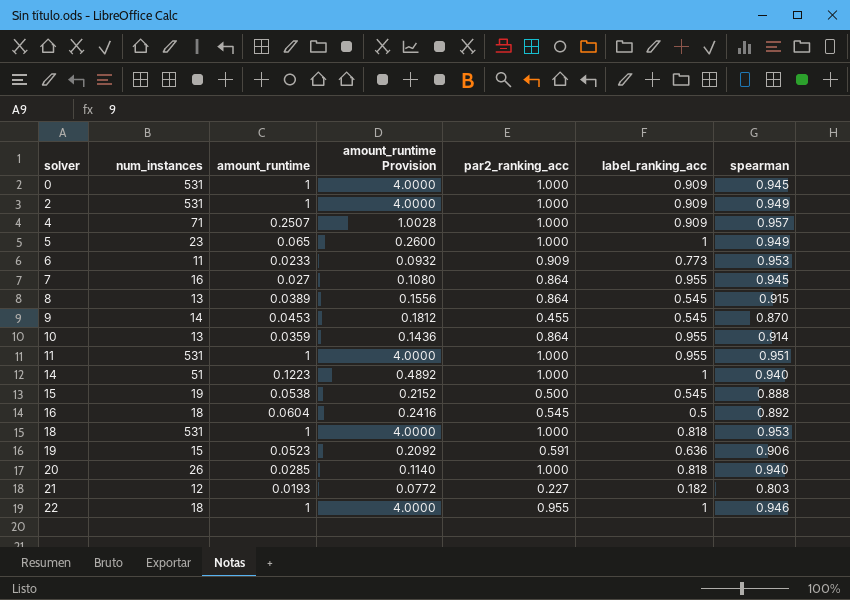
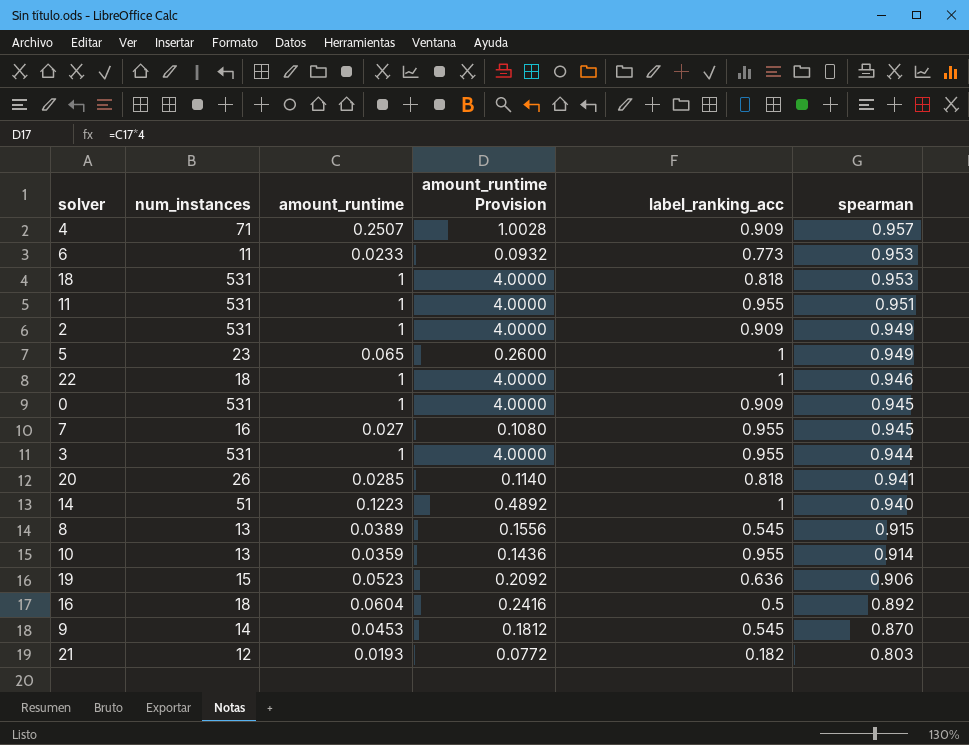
row order: solver ascending -> spearman descending
column par2_ranking_acc | position: 5 -> none
row 15: 19 | 0.0538 | 0.2152 | 0.500 | 0.545 | 0.888 -> none
row 3: none -> 531 | 1 | 4.0000 | 0.955 | 0.944
20 | spearman: 0.940 -> 0.941

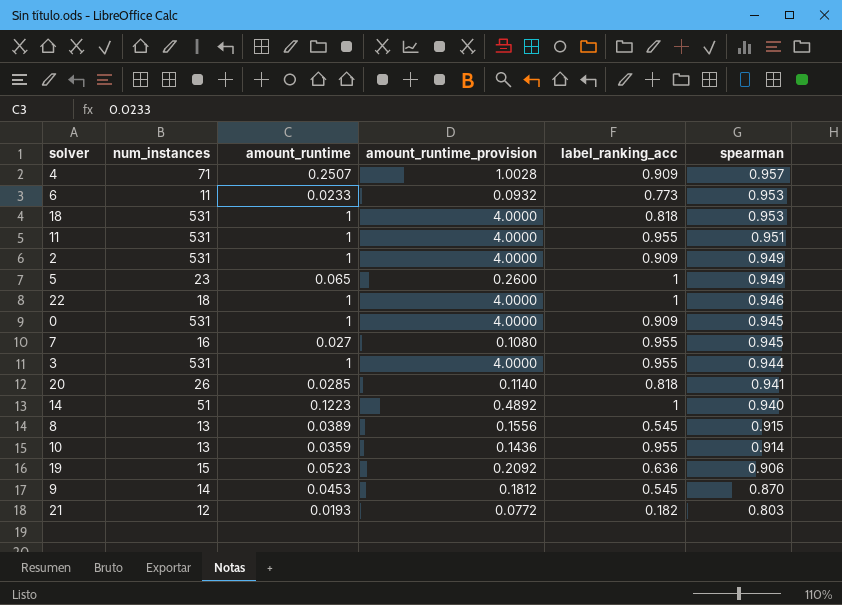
column name: amount_runtime Provision -> amount_runtime_provision
row 16: 18 | 0.0604 | 0.2416 | 0.5 | 0.892 -> none

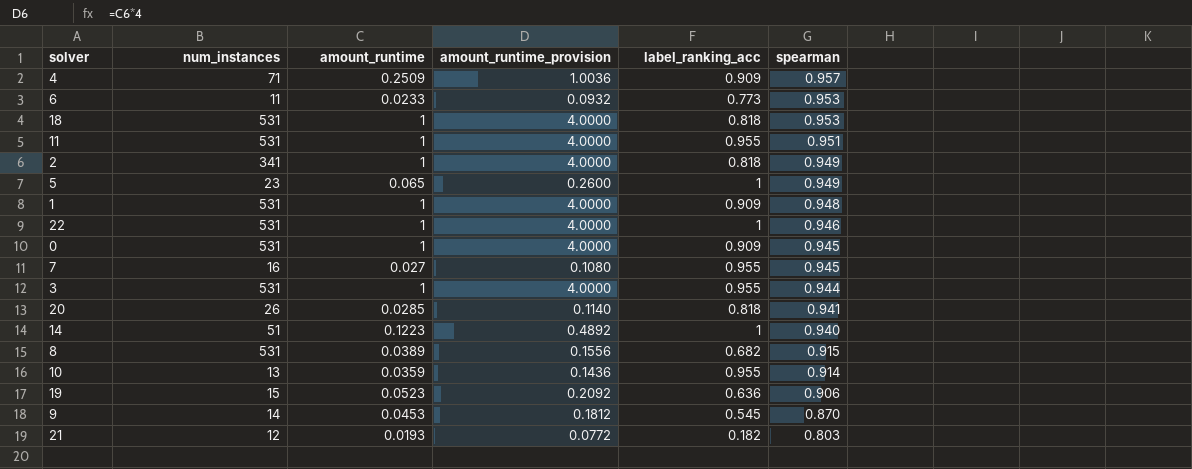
4 | amount_runtime: 0.2507 -> 0.2509
4 | amount_runtime_provision: 1.0028 -> 1.0036
2 | num_instances: 531 -> 341
2 | label_ranking_acc: 0.909 -> 0.818
row 1: none -> 531 | 1 | 4.0000 | 0.909 | 0.948
22 | num_instances: 18 -> 531
8 | num_instances: 13 -> 531
8 | label_ranking_acc: 0.545 -> 0.682

